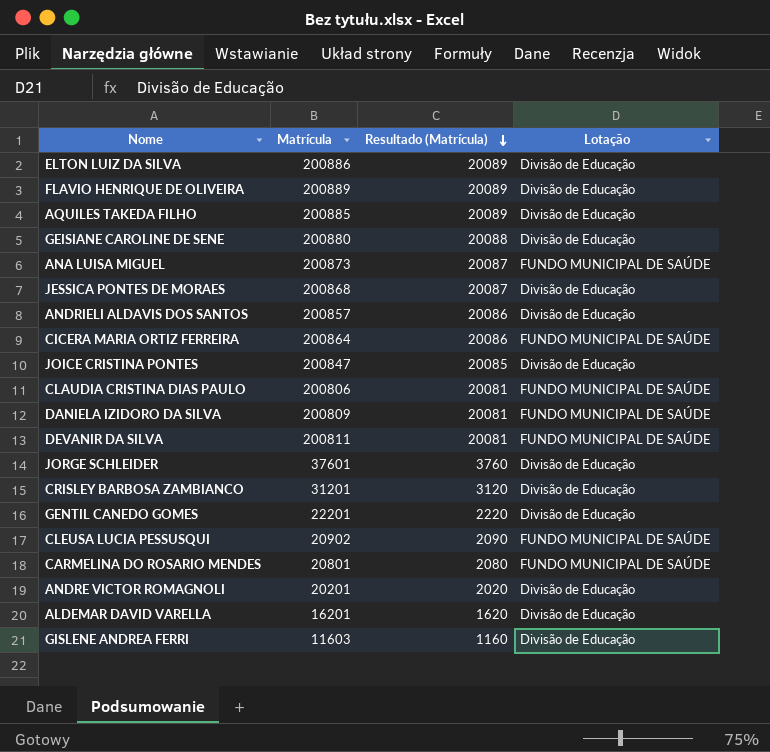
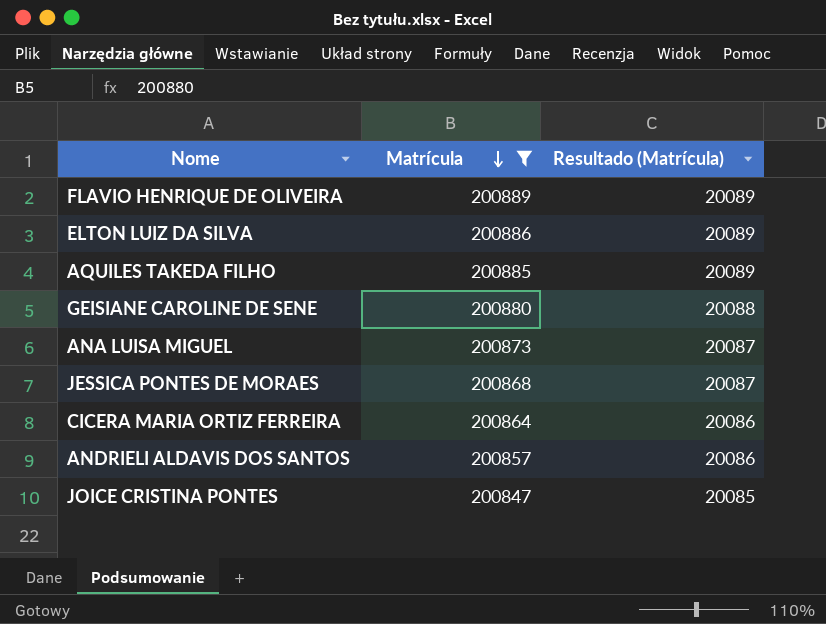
filter: none -> Matrícula >= 200847
row order: Resultado (Matrícula) descending -> Matrícula descending
column Lotação | position: 4 -> none

